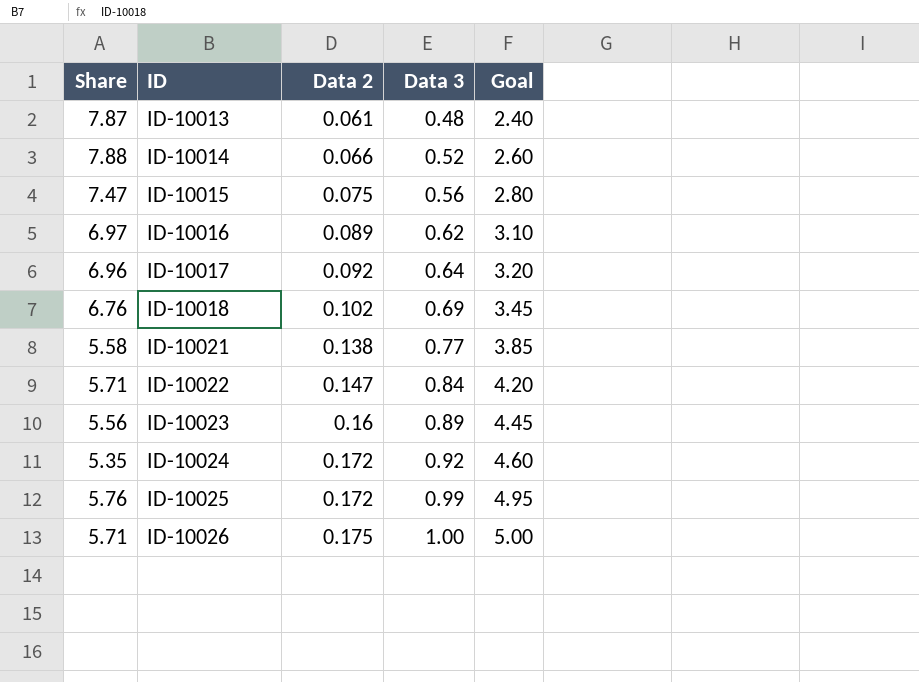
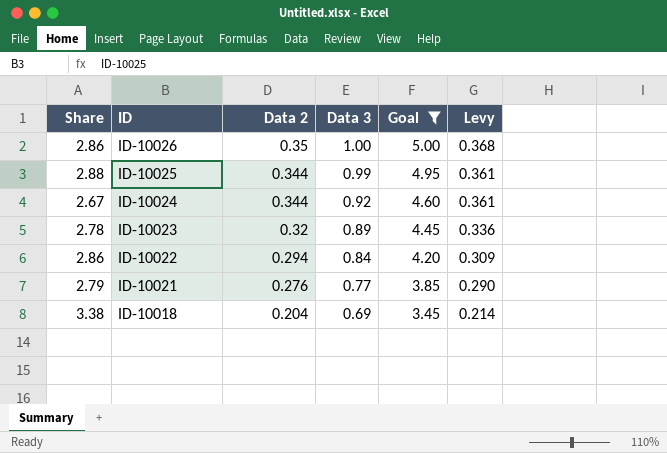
filter: none -> Goal >= 3.45
row order: ID ascending -> ID descending
column Levy | formula: none -> [Data 2] * 1.05
ID-10026 | Share: 5.71 -> 2.86
ID-10026 | Data 2: 0.175 -> 0.35
ID-10025 | Share: 5.76 -> 2.88
ID-10025 | Data 2: 0.172 -> 0.344
ID-10024 | Share: 5.35 -> 2.67
ID-10024 | Data 2: 0.172 -> 0.344
ID-10023 | Share: 5.56 -> 2.78
ID-10023 | Data 2: 0.16 -> 0.32
ID-10022 | Share: 5.71 -> 2.86
ID-10022 | Data 2: 0.147 -> 0.294
ID-10021 | Share: 5.58 -> 2.79
ID-10021 | Data 2: 0.138 -> 0.276
ID-10018 | Share: 6.76 -> 3.38
ID-10018 | Data 2: 0.102 -> 0.204

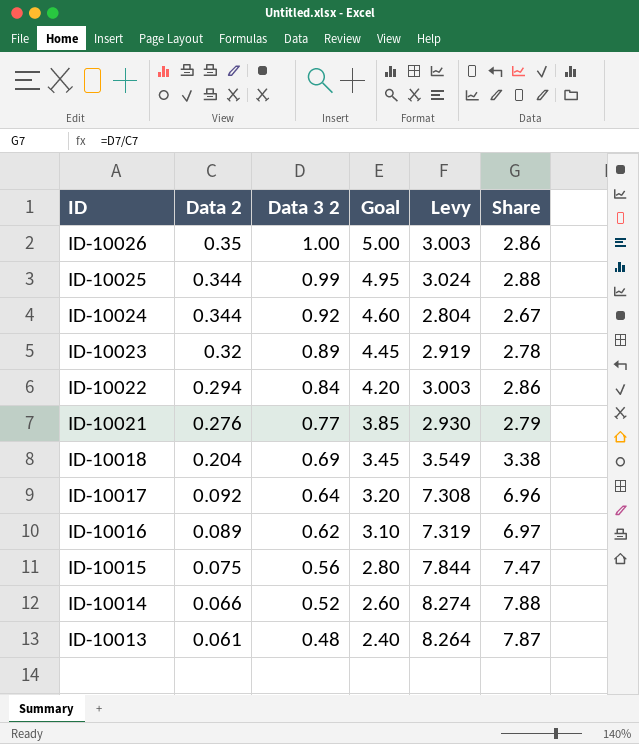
filter: Goal >= 3.45 -> none
column name: Data 3 -> Data 3 2
column Levy | formula: [Data 2] * 1.05 -> [Share] * 1.05
column Share | position: 1 -> 6

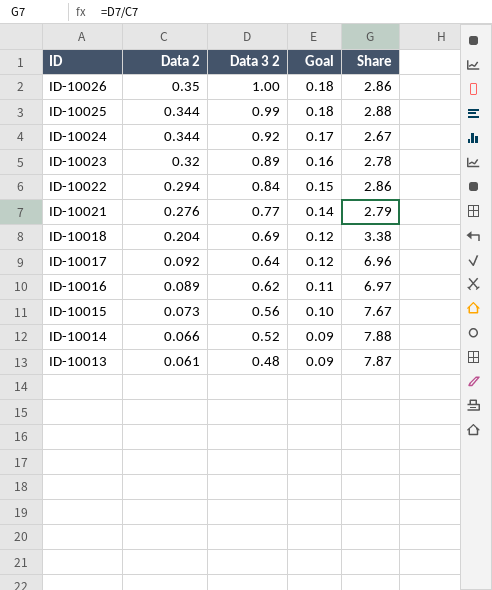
column Levy | formula: [Share] * 1.05 -> none
column Goal | formula: [Data 3 2] * 5 -> [Data 3 2] * 0.18
ID-10015 | Data 2: 0.075 -> 0.073
ID-10015 | Share: 7.47 -> 7.67

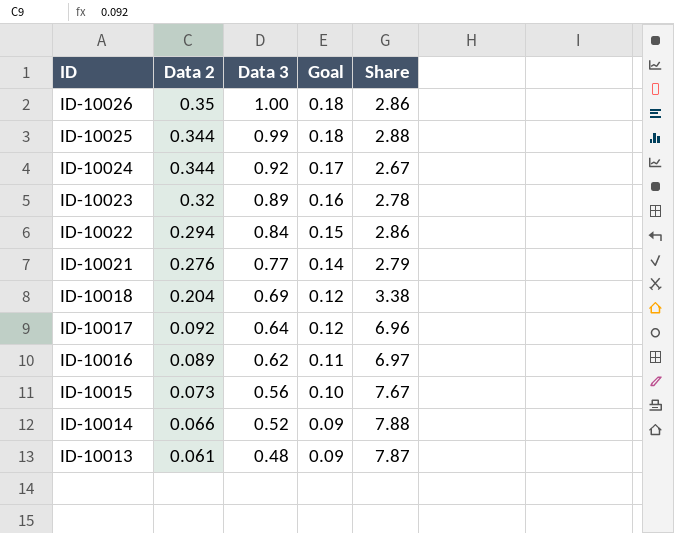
column name: Data 3 2 -> Data 3

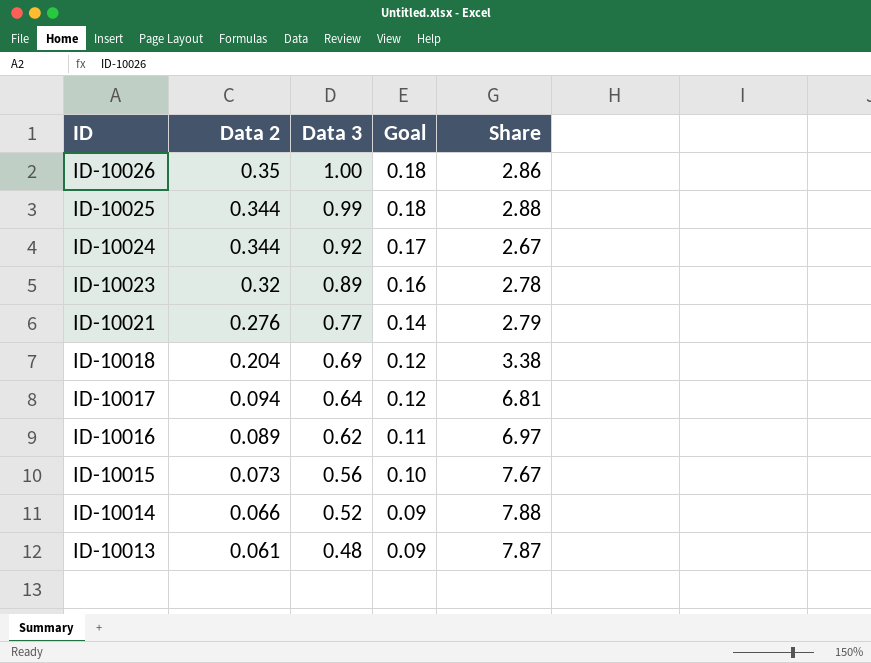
row ID-10022: 0.294 | 0.84 | 0.15 | 2.86 -> none
ID-10017 | Data 2: 0.092 -> 0.094
ID-10017 | Share: 6.96 -> 6.81

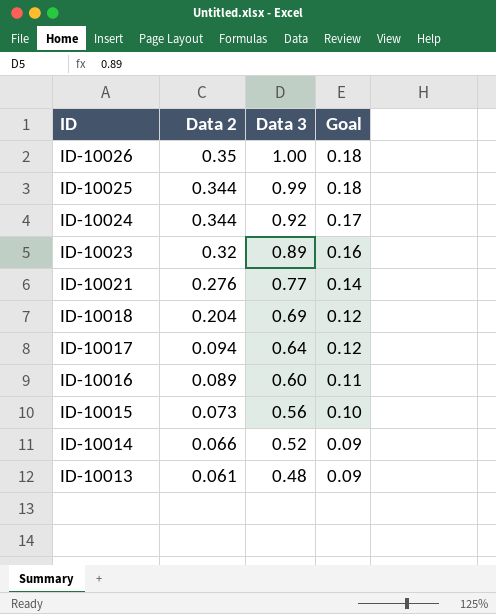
column Share | formula: [Data 3] / [Data 2] -> none
ID-10016 | Data 3: 0.62 -> 0.60

